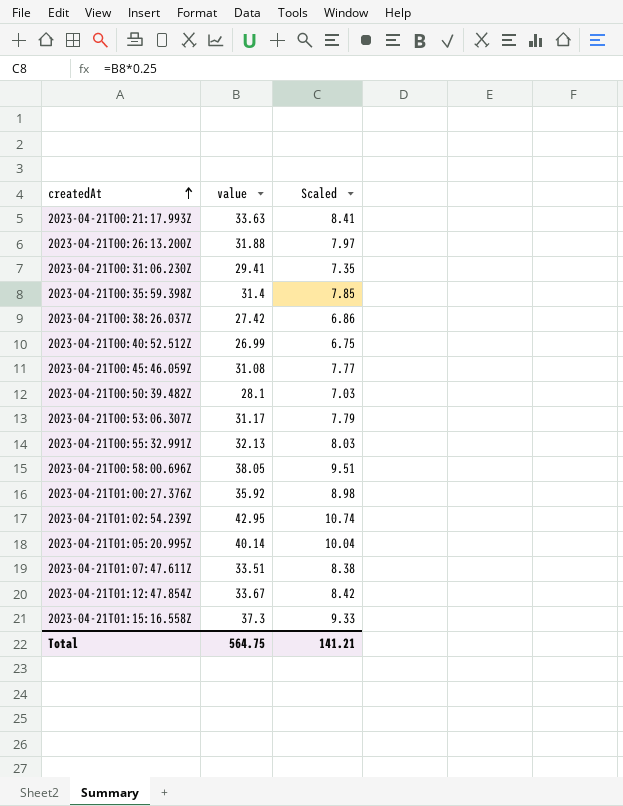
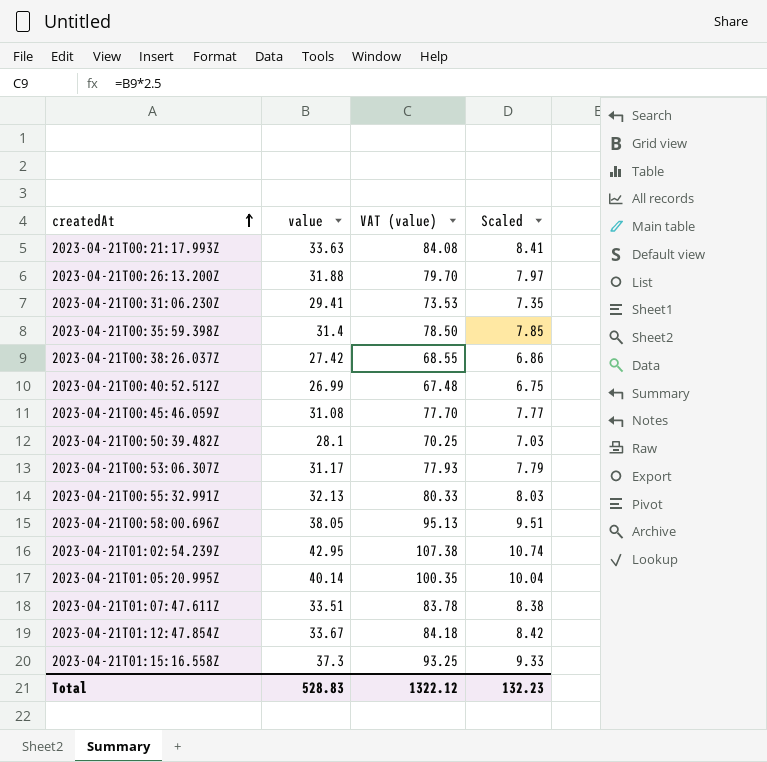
column VAT (value) | formula: none -> [value] * 2.5
row 2023-04-21T01:00:27.376Z: 35.92 | 8.98 -> none
Total | value: 564.75 -> 528.83
Total | Scaled: 141.21 -> 132.23

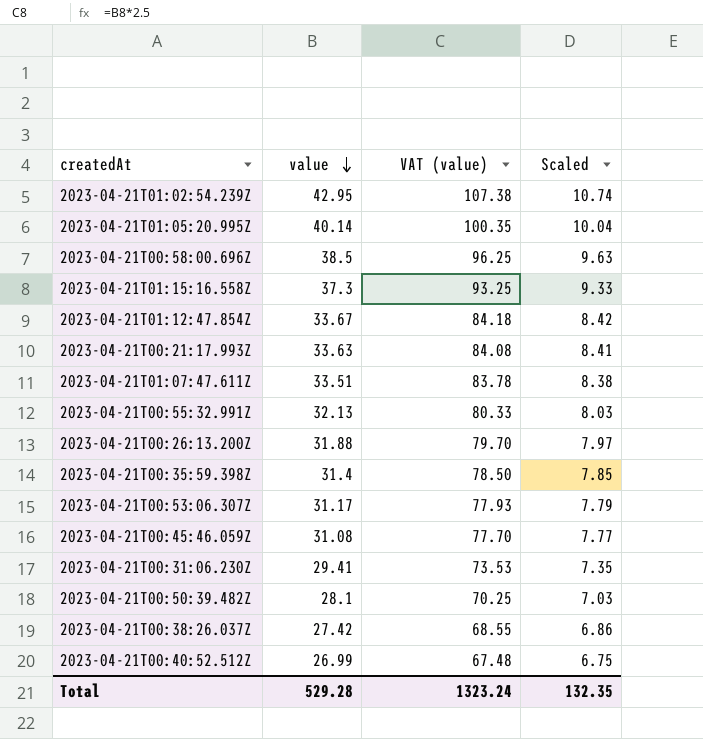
row order: createdAt ascending -> value descending
2023-04-21T00:58:00.696Z | value: 38.05 -> 38.5
2023-04-21T00:58:00.696Z | VAT (value): 95.13 -> 96.25
2023-04-21T00:58:00.696Z | Scaled: 9.51 -> 9.63
Total | value: 528.83 -> 529.28
Total | VAT (value): 1322.12 -> 1323.24
Total | Scaled: 132.23 -> 132.35

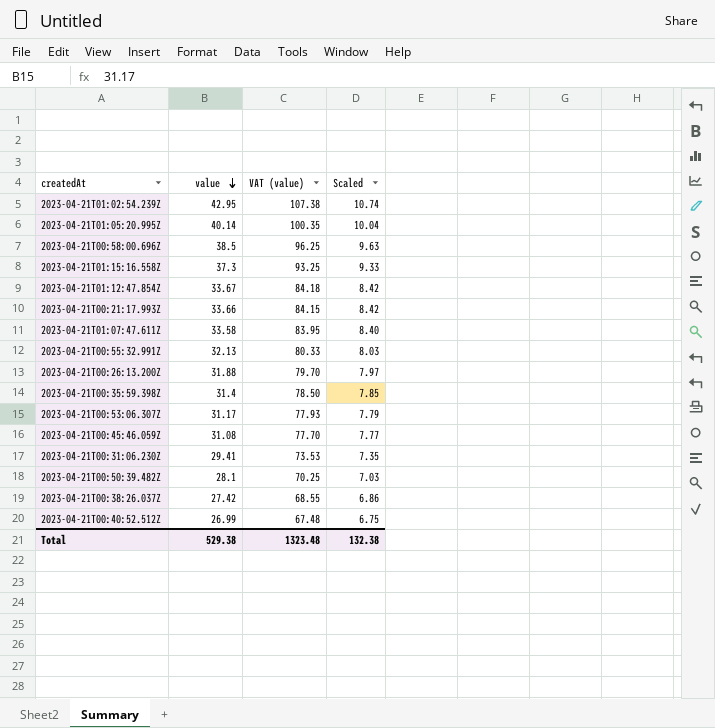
2023-04-21T00:21:17.993Z | value: 33.63 -> 33.66
2023-04-21T00:21:17.993Z | VAT (value): 84.08 -> 84.15
2023-04-21T00:21:17.993Z | Scaled: 8.41 -> 8.42
2023-04-21T01:07:47.611Z | value: 33.51 -> 33.58
2023-04-21T01:07:47.611Z | VAT (value): 83.78 -> 83.95
2023-04-21T01:07:47.611Z | Scaled: 8.38 -> 8.40
Total | value: 529.28 -> 529.38
Total | VAT (value): 1323.24 -> 1323.48
Total | Scaled: 132.35 -> 132.38

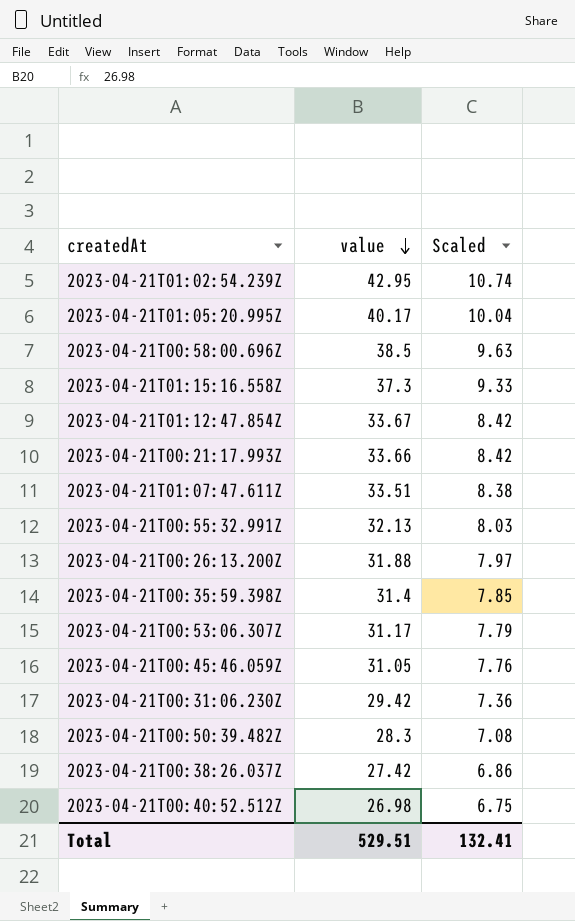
column VAT (value) | formula: [value] * 2.5 -> none
2023-04-21T01:05:20.995Z | value: 40.14 -> 40.17
2023-04-21T01:07:47.611Z | value: 33.58 -> 33.51
2023-04-21T01:07:47.611Z | Scaled: 8.40 -> 8.38
2023-04-21T00:45:46.059Z | value: 31.08 -> 31.05
2023-04-21T00:45:46.059Z | Scaled: 7.77 -> 7.76
2023-04-21T00:31:06.230Z | value: 29.41 -> 29.42
2023-04-21T00:31:06.230Z | Scaled: 7.35 -> 7.36
2023-04-21T00:50:39.482Z | value: 28.1 -> 28.3
2023-04-21T00:50:39.482Z | Scaled: 7.03 -> 7.08
2023-04-21T00:40:52.512Z | value: 26.99 -> 26.98
Total | value: 529.38 -> 529.51
Total | Scaled: 132.38 -> 132.41

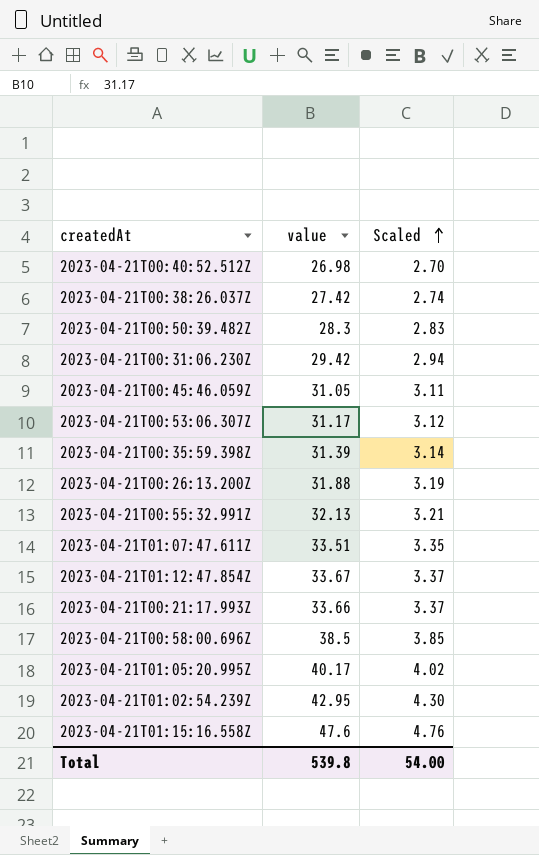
row order: value descending -> Scaled ascending
column Scaled | formula: [value] * 0.25 -> [value] * 0.1
2023-04-21T00:35:59.398Z | value: 31.4 -> 31.39
2023-04-21T01:15:16.558Z | value: 37.3 -> 47.6
Total | value: 529.51 -> 539.8
Total | Scaled: 132.41 -> 54.00

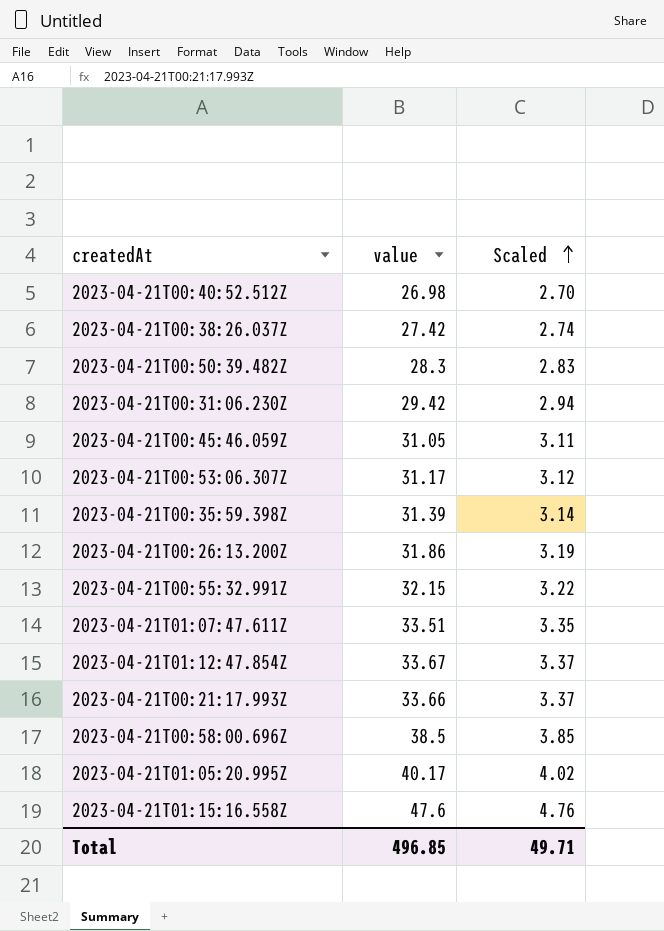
row 2023-04-21T01:02:54.239Z: 42.95 | 4.30 -> none
2023-04-21T00:26:13.200Z | value: 31.88 -> 31.86
2023-04-21T00:55:32.991Z | value: 32.13 -> 32.15
2023-04-21T00:55:32.991Z | Scaled: 3.21 -> 3.22
Total | value: 539.8 -> 496.85
Total | Scaled: 54.00 -> 49.71

